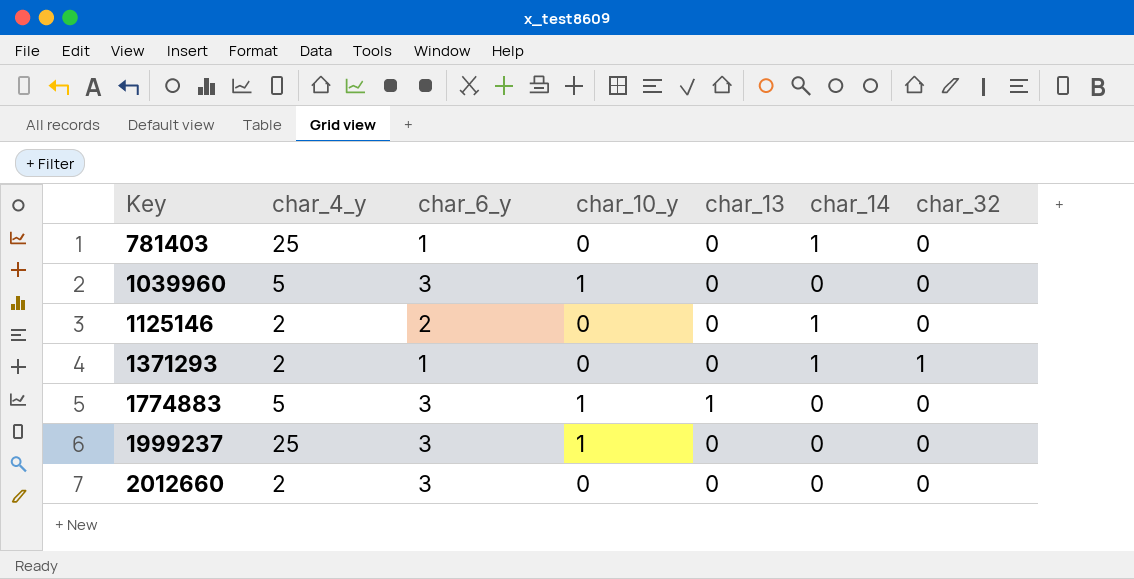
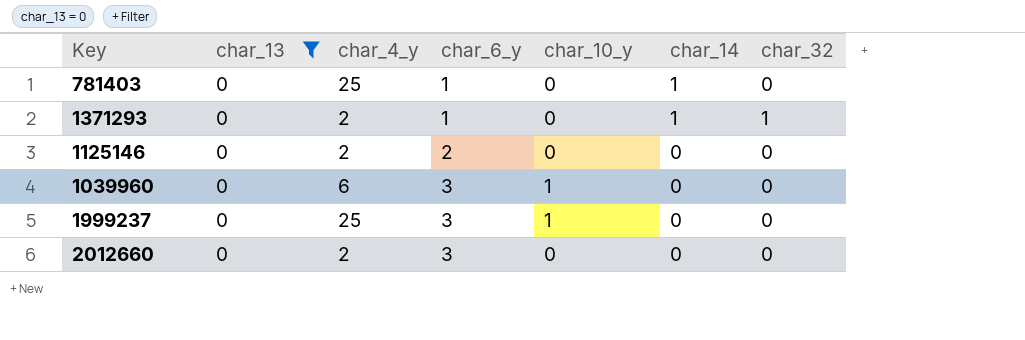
filter: none -> char_13 = 0
row order: Key ascending -> char_6_y ascending
column char_13 | position: 5 -> 2
1125146 | char_14: 1 -> 0
1039960 | char_4_y: 5 -> 6

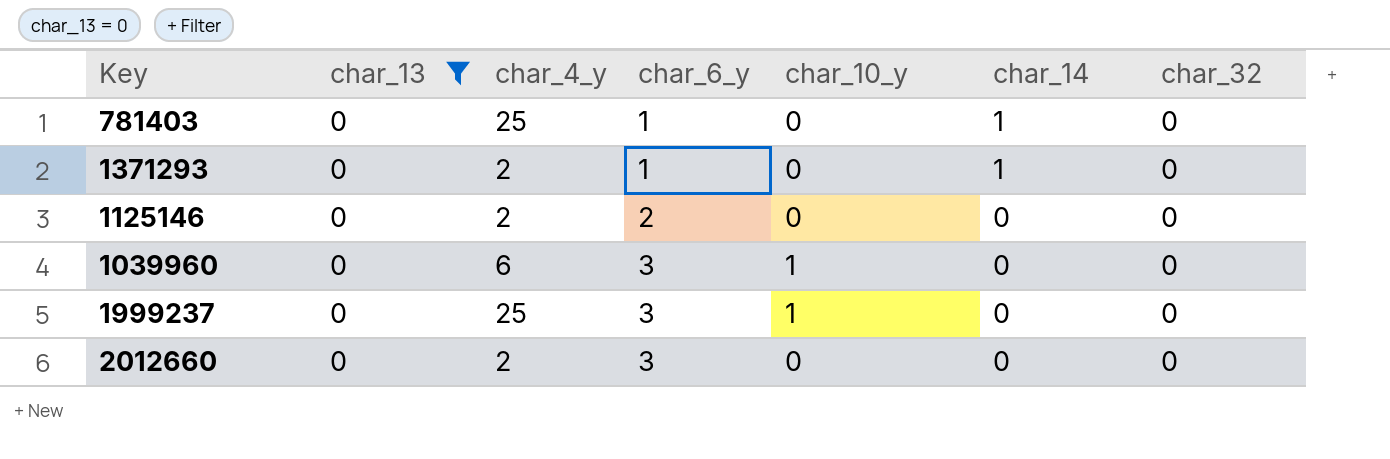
1371293 | char_32: 1 -> 0

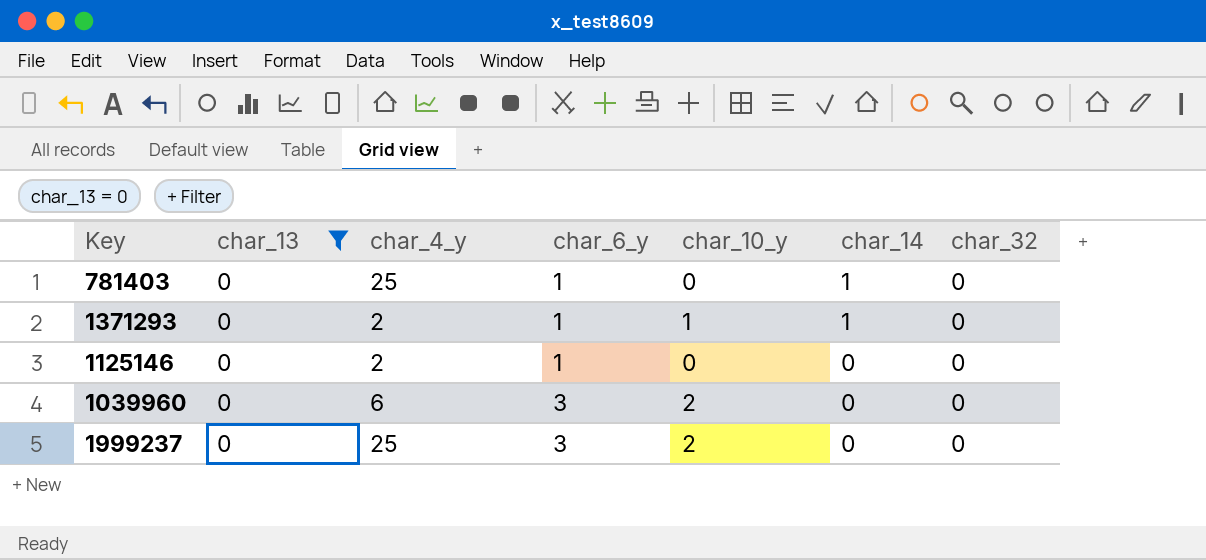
row 2012660: 0 | 2 | 3 | 0 | 0 | 0 -> none
1371293 | char_10_y: 0 -> 1
1125146 | char_6_y: 2 -> 1
1039960 | char_10_y: 1 -> 2
1999237 | char_10_y: 1 -> 2

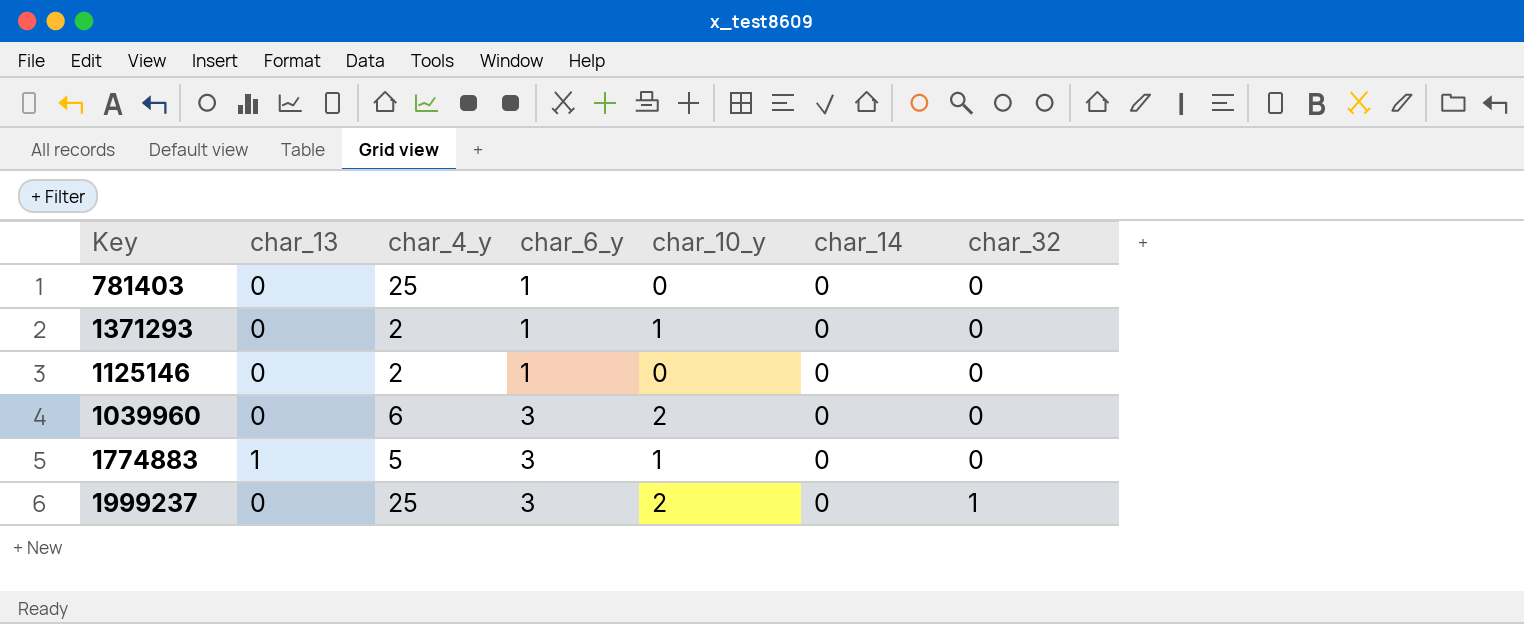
filter: char_13 = 0 -> none
781403 | char_14: 1 -> 0
1371293 | char_14: 1 -> 0
1999237 | char_32: 0 -> 1

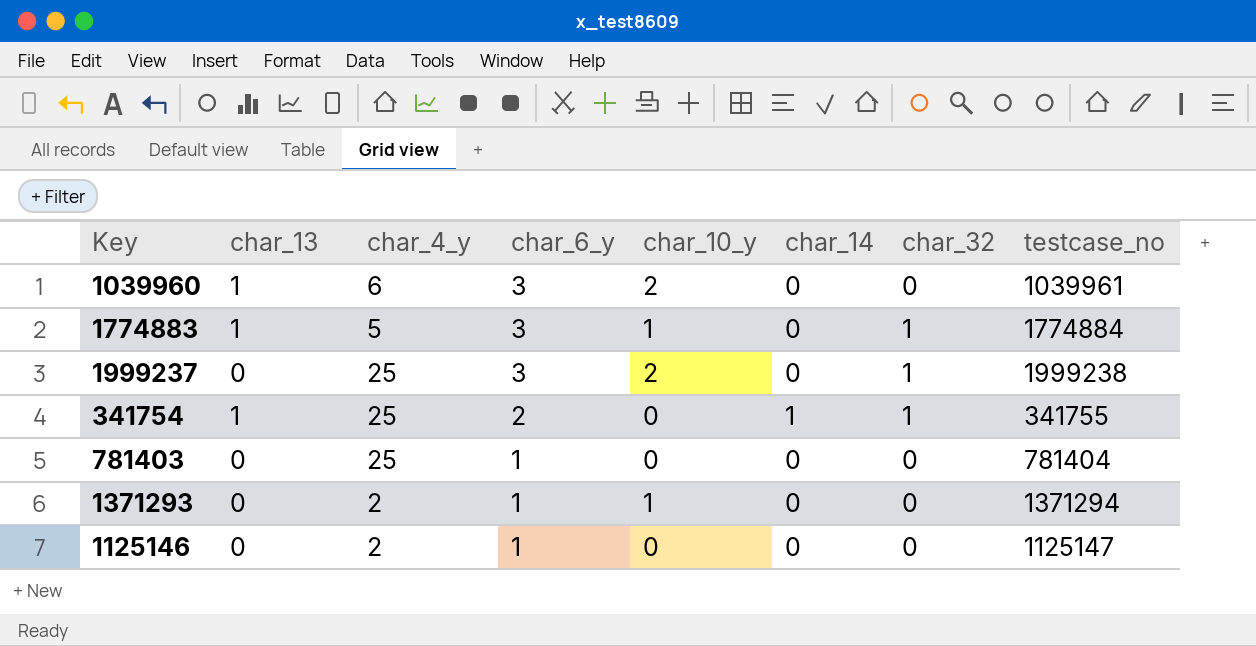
row order: char_6_y ascending -> char_6_y descending
column testcase_no | position: none -> 8
1039960 | char_13: 0 -> 1
1774883 | char_32: 0 -> 1
row 341754: none -> 1 | 25 | 2 | 0 | 1 | 1 | 341755

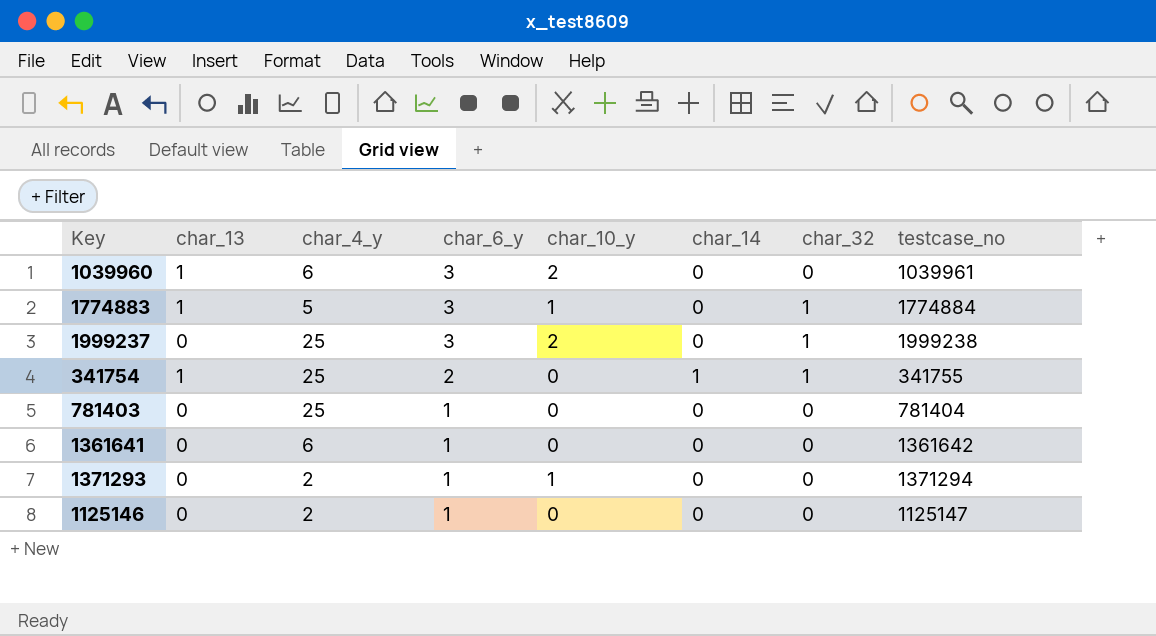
row 1361641: none -> 0 | 6 | 1 | 0 | 0 | 0 | 1361642

